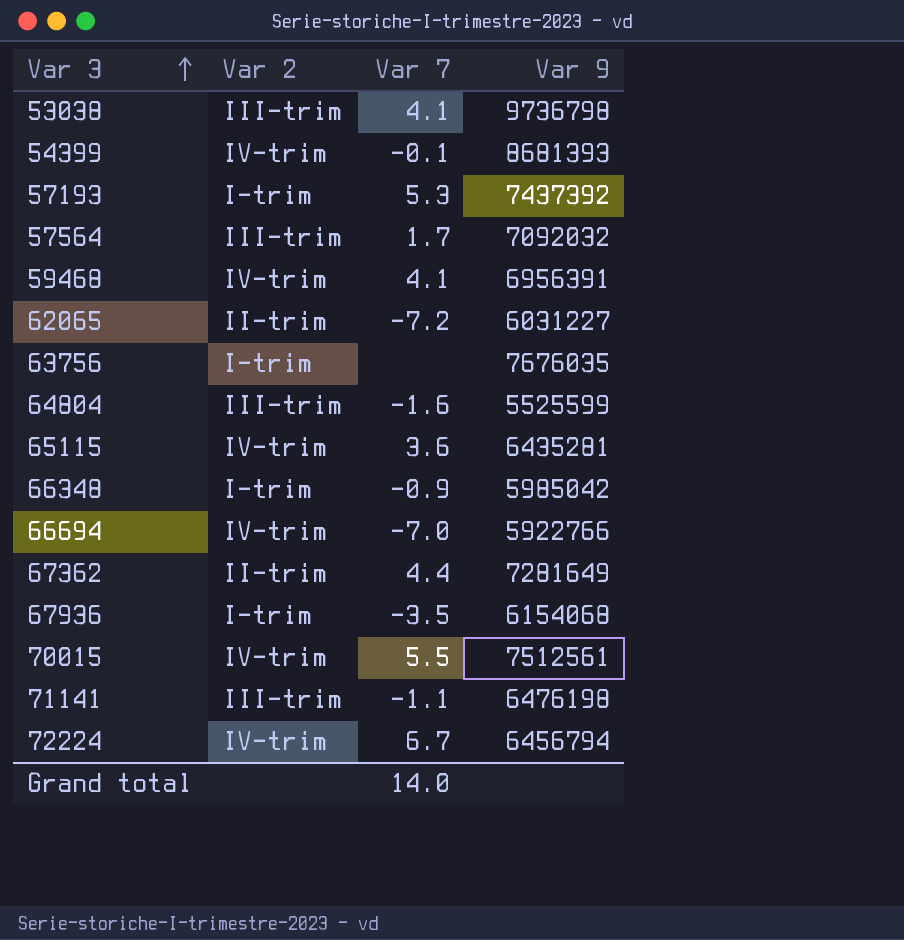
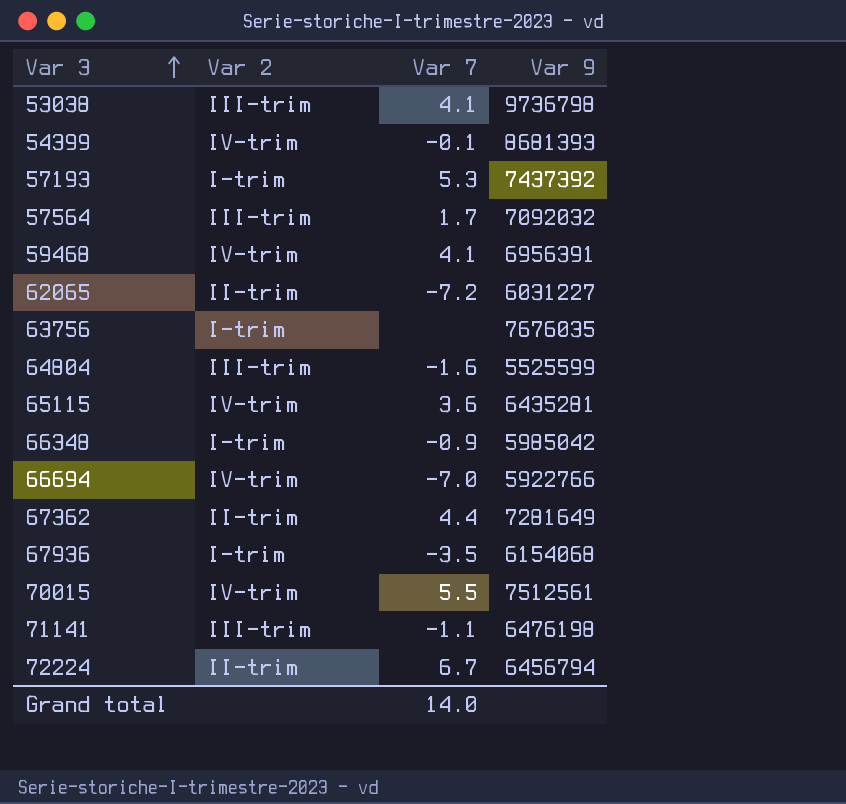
72224 | Var 2: IV-trim -> II-trim

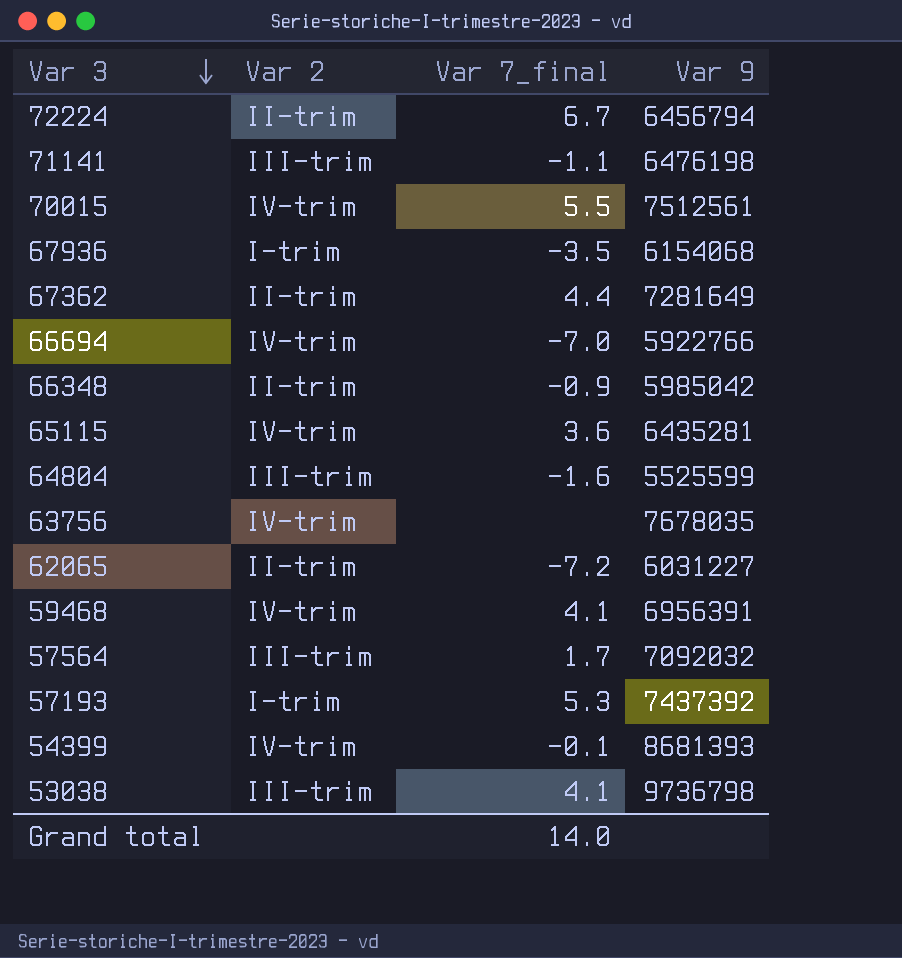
row order: Var 3 ascending -> Var 3 descending
column name: Var 7 -> Var 7_final
66348 | Var 2: I-trim -> II-trim
63756 | Var 2: I-trim -> IV-trim
63756 | Var 9: 7676035 -> 7678035

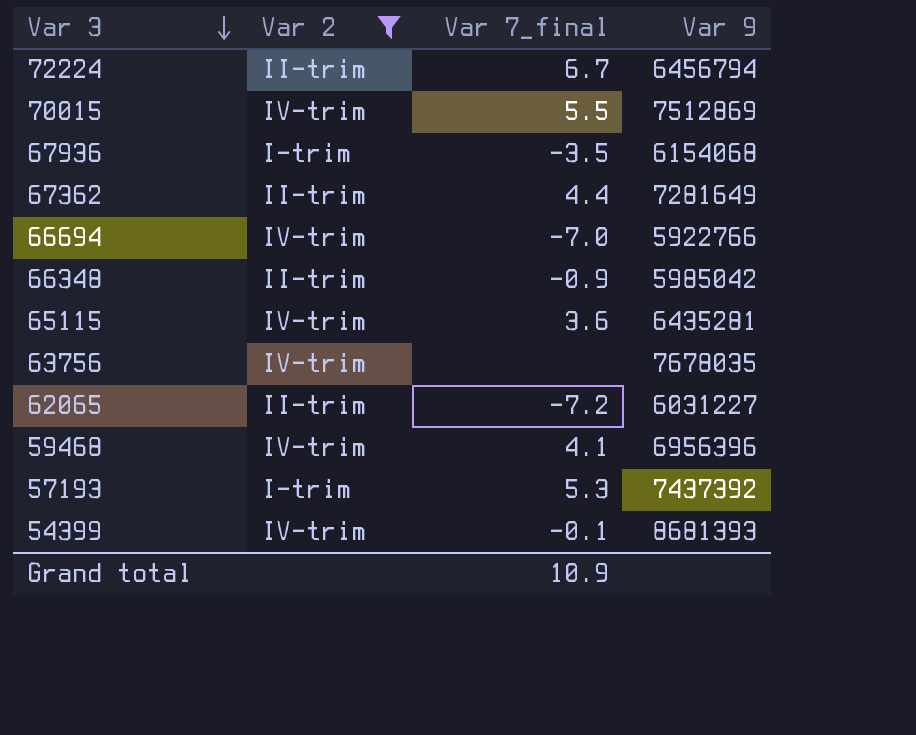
filter: none -> Var 2 != III-trim
70015 | Var 9: 7512561 -> 7512869
59468 | Var 9: 6956391 -> 6956396
Grand total | Var 7_final: 14.0 -> 10.9

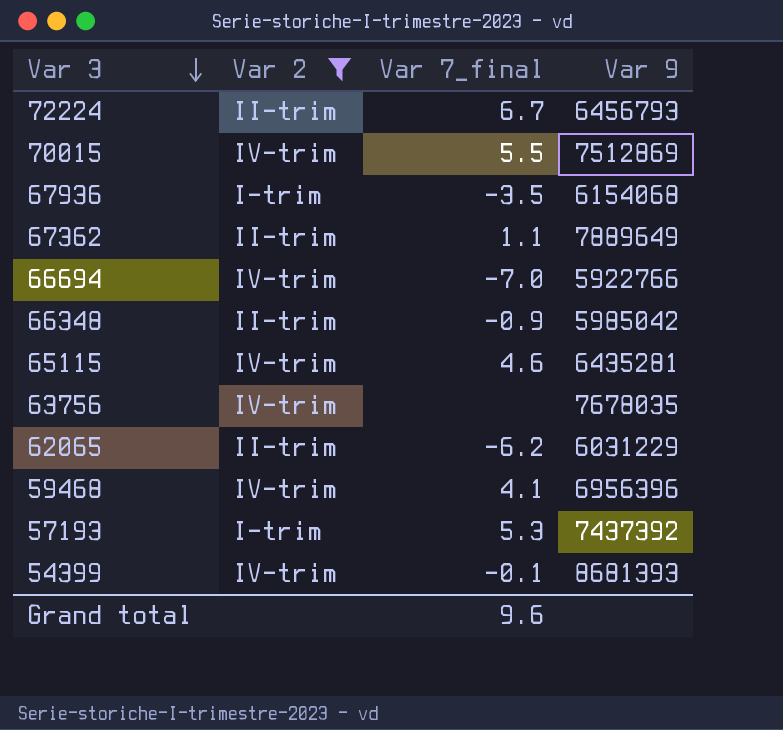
72224 | Var 9: 6456794 -> 6456793
67362 | Var 7_final: 4.4 -> 1.1
67362 | Var 9: 7281649 -> 7889649
65115 | Var 7_final: 3.6 -> 4.6
62065 | Var 7_final: -7.2 -> -6.2
62065 | Var 9: 6031227 -> 6031229
Grand total | Var 7_final: 10.9 -> 9.6

